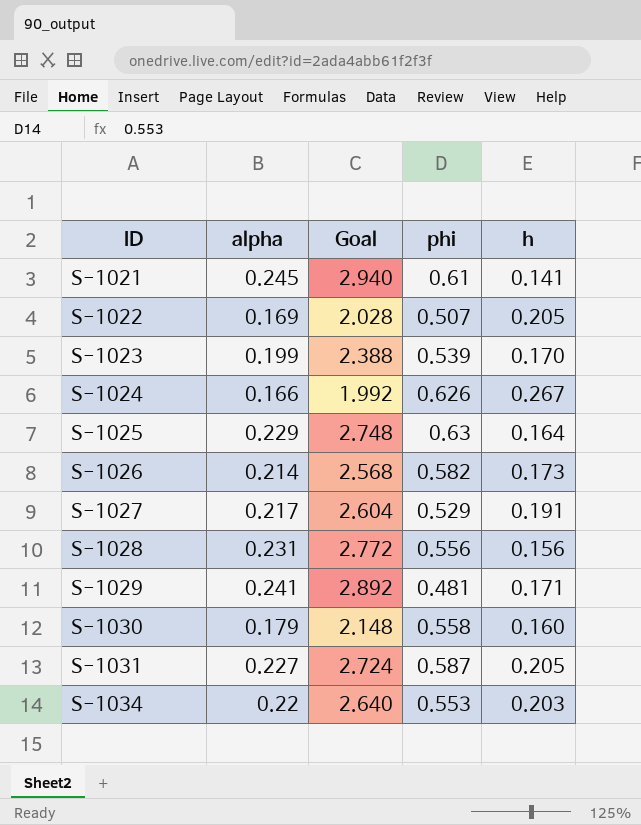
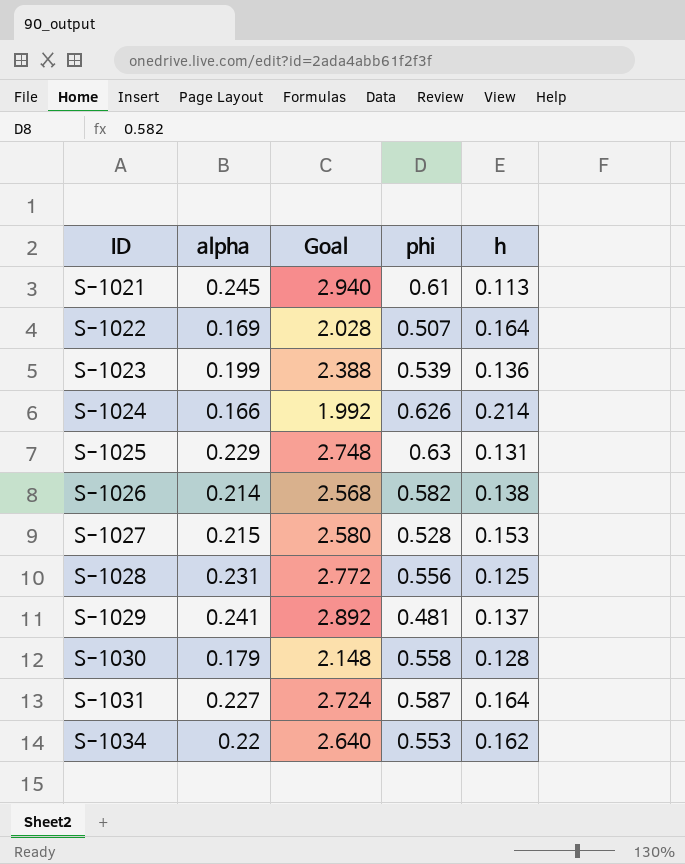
S-1021 | h: 0.141 -> 0.113
S-1022 | h: 0.205 -> 0.164
S-1023 | h: 0.170 -> 0.136
S-1024 | h: 0.267 -> 0.214
S-1025 | h: 0.164 -> 0.131
S-1026 | h: 0.173 -> 0.138
S-1027 | alpha: 0.217 -> 0.215
S-1027 | Goal: 2.604 -> 2.580
S-1027 | phi: 0.529 -> 0.528
S-1027 | h: 0.191 -> 0.153
S-1028 | h: 0.156 -> 0.125
S-1029 | h: 0.171 -> 0.137
S-1030 | h: 0.160 -> 0.128
S-1031 | h: 0.205 -> 0.164
S-1034 | h: 0.203 -> 0.162

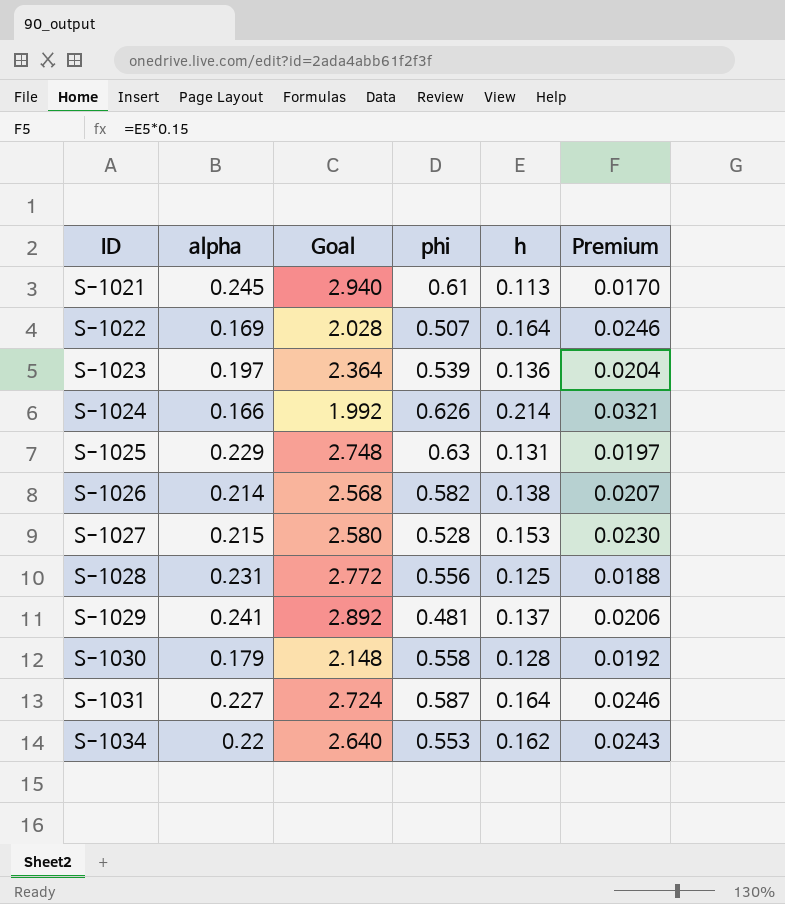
column Premium | formula: none -> [h] * 0.15
S-1023 | alpha: 0.199 -> 0.197
S-1023 | Goal: 2.388 -> 2.364

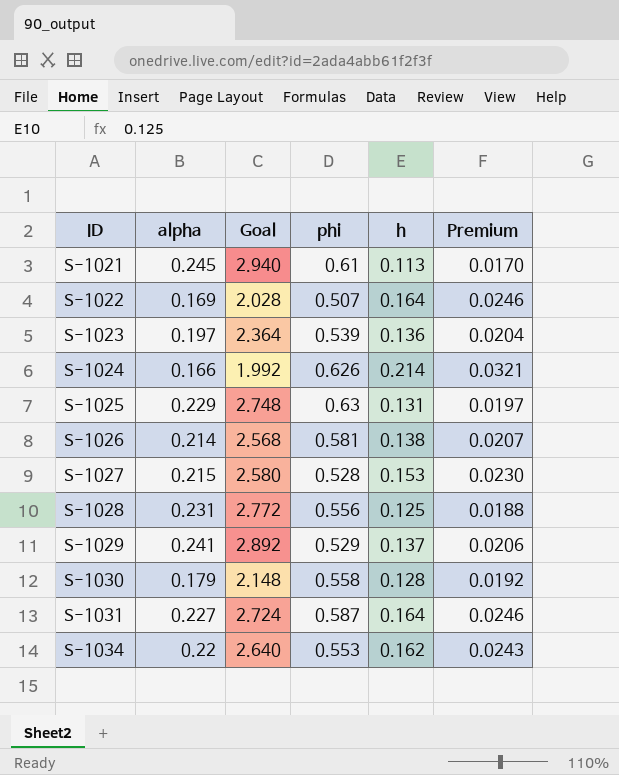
S-1026 | phi: 0.582 -> 0.581
S-1029 | phi: 0.481 -> 0.529

